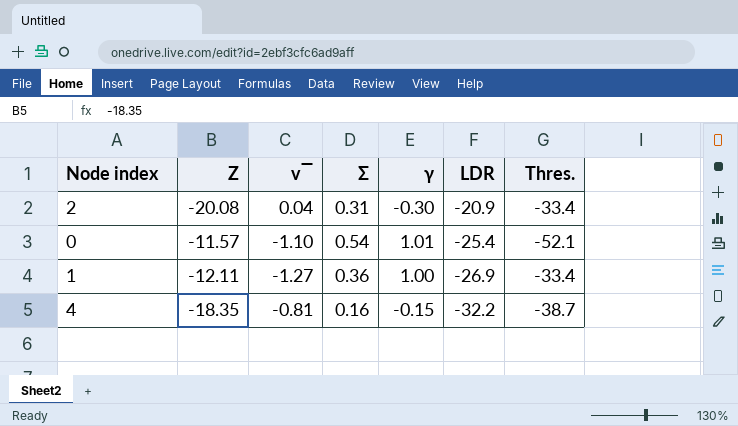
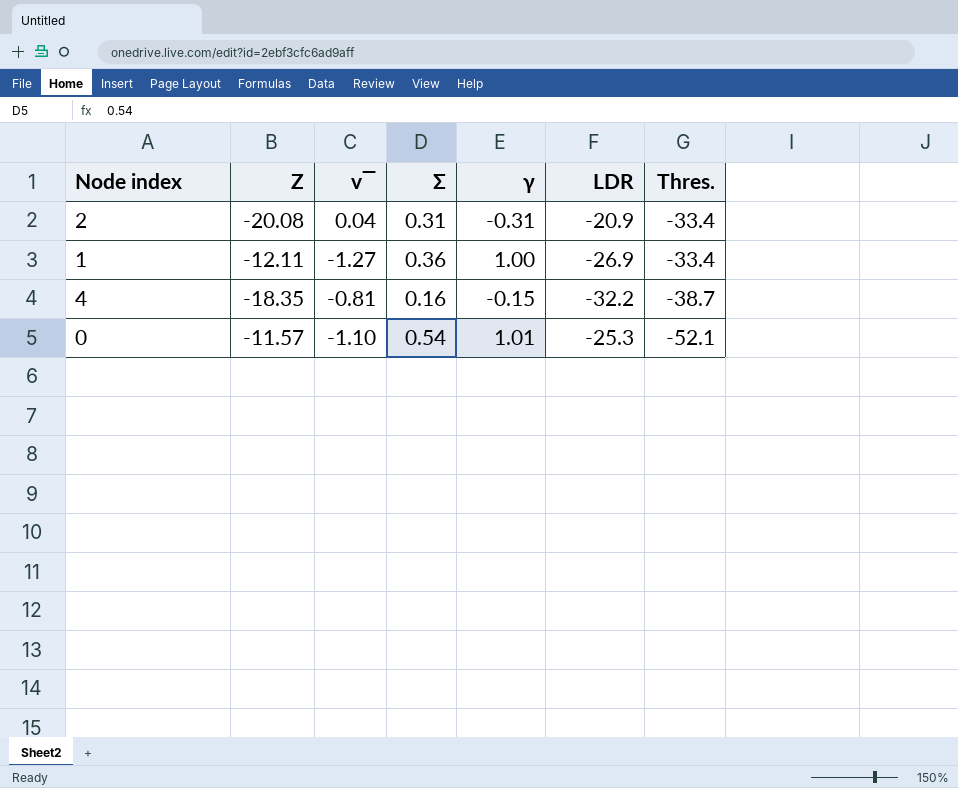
row order: LDR descending -> Thres. descending
2 | γ: -0.30 -> -0.31
0 | LDR: -25.4 -> -25.3

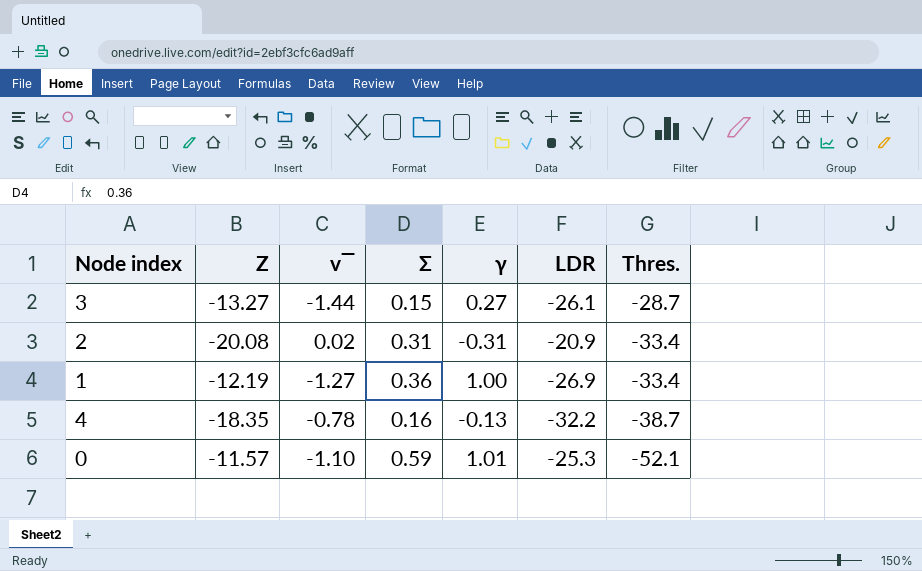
row 3: none -> -13.27 | -1.44 | 0.15 | 0.27 | -26.1 | -28.7
2 | v‾: 0.04 -> 0.02
1 | Z: -12.11 -> -12.19
4 | v‾: -0.81 -> -0.78
4 | γ: -0.15 -> -0.13
0 | Σ: 0.54 -> 0.59

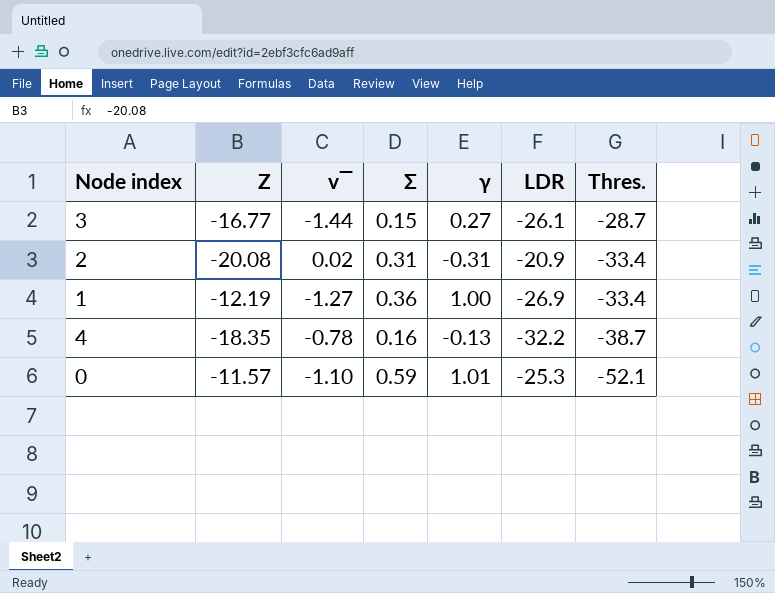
3 | Z: -13.27 -> -16.77

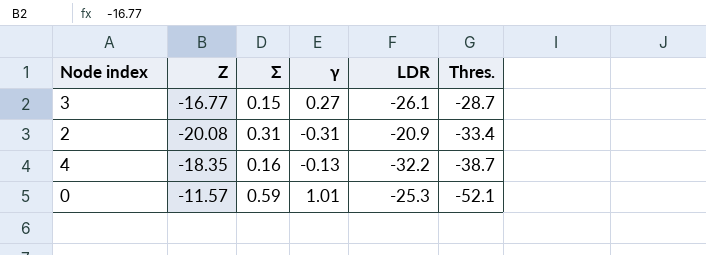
column v‾ | position: 3 -> none
row 1: -12.19 | -1.27 | 0.36 | 1.00 | -26.9 | -33.4 -> none

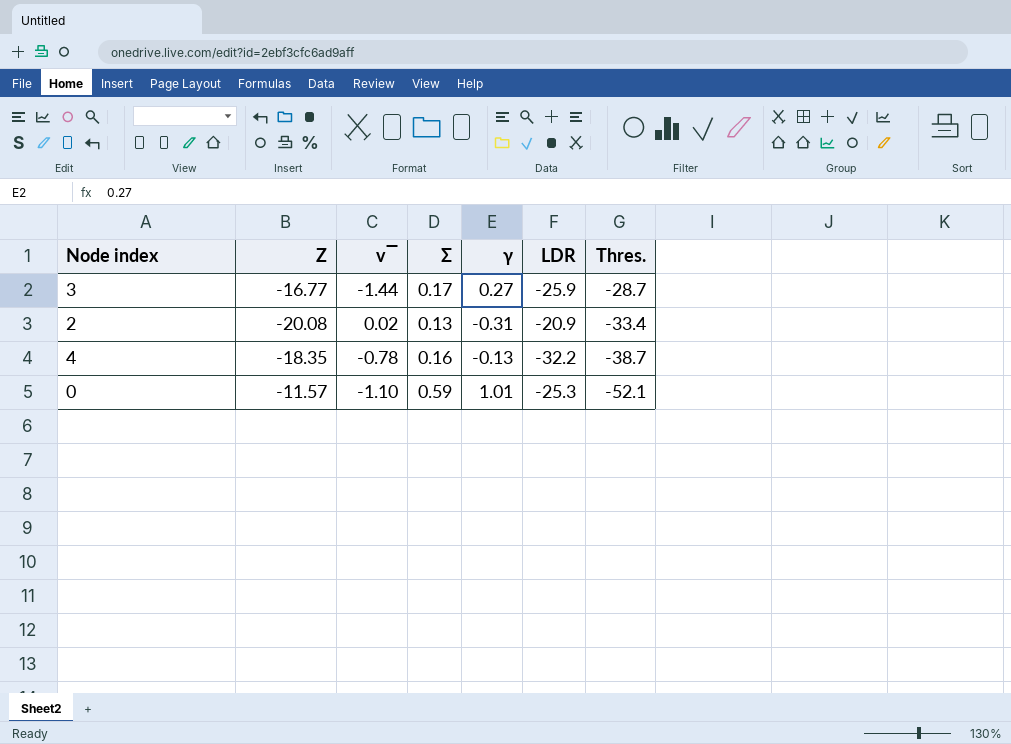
column v‾ | position: none -> 3
3 | Σ: 0.15 -> 0.17
3 | LDR: -26.1 -> -25.9
2 | Σ: 0.31 -> 0.13

